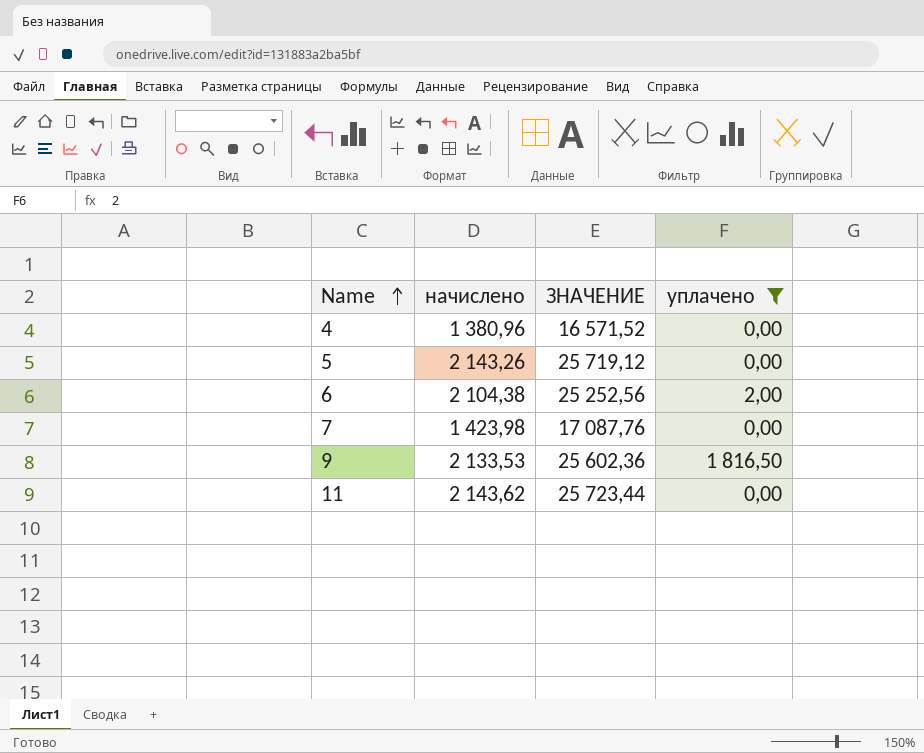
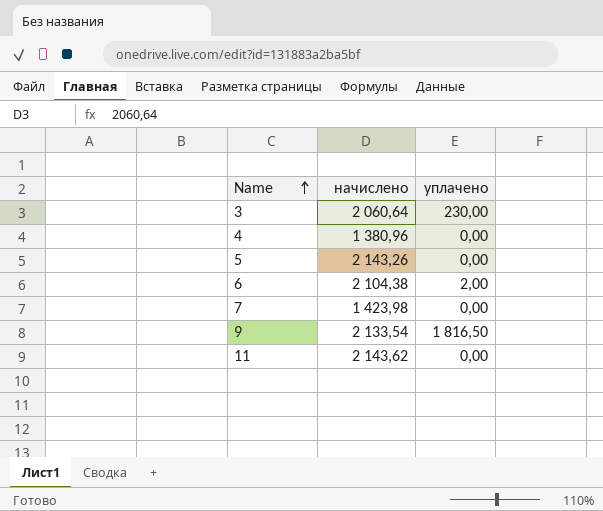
filter: уплачено != 230,00 -> none
column ЗНАЧЕНИЕ | formula: [начислено] * 12 -> none
9 | начислено: 2 133,53 -> 2 133,54

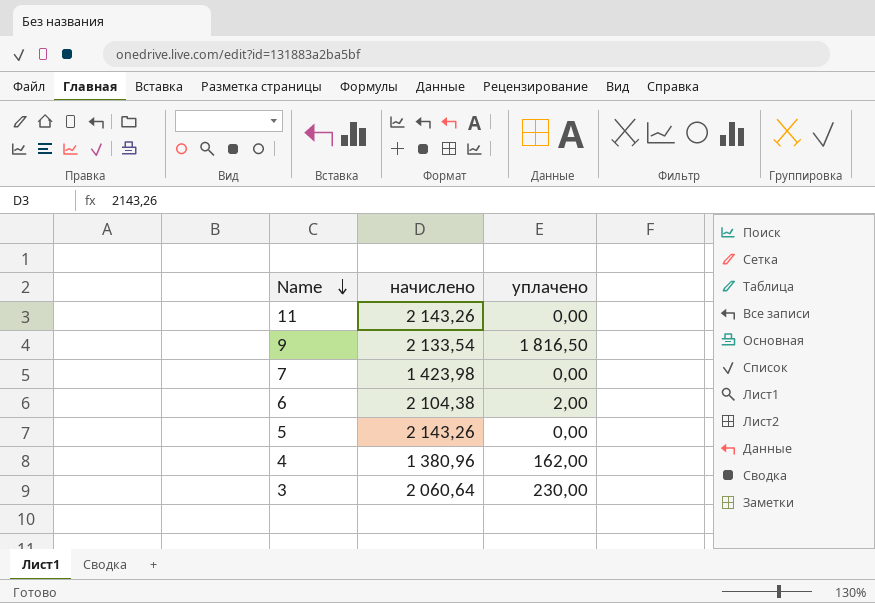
row order: Name ascending -> Name descending
11 | начислено: 2 143,62 -> 2 143,26
4 | уплачено: 0,00 -> 162,00

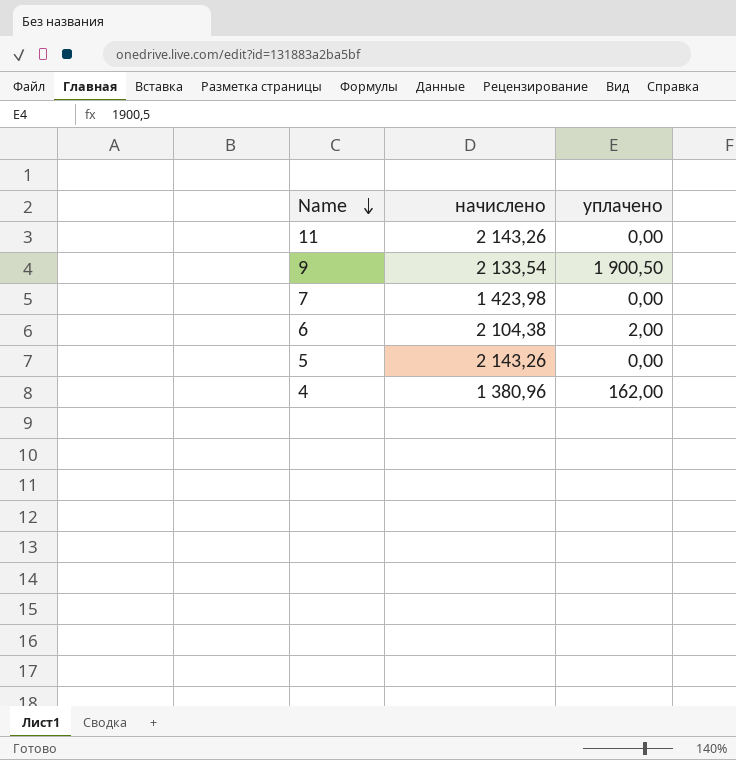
row 3: 2 060,64 | 230,00 -> none
9 | уплачено: 1 816,50 -> 1 900,50

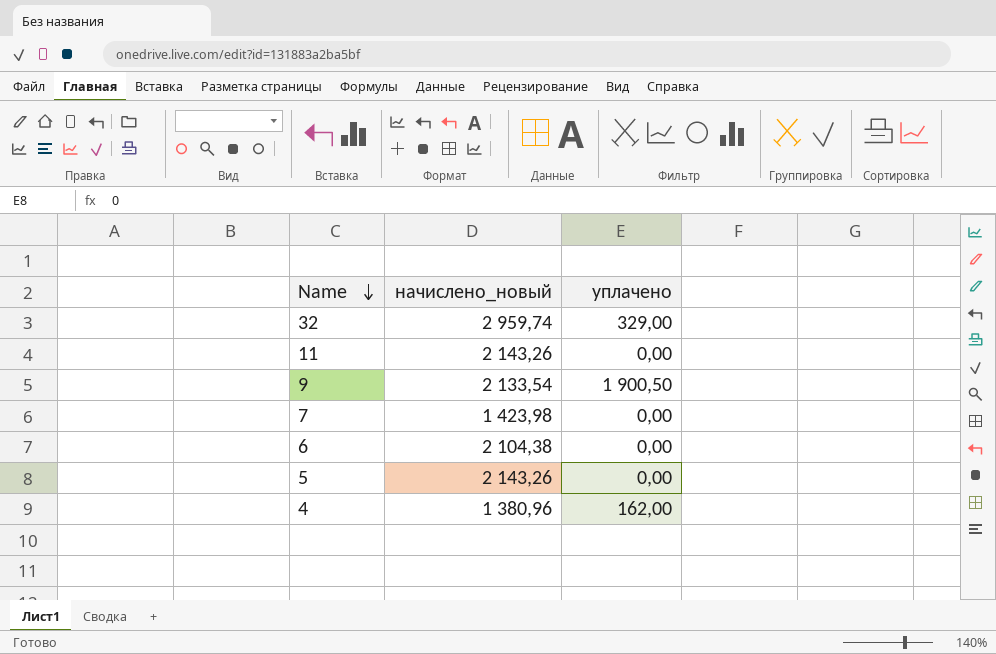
column name: начислено -> начислено_новый
row 32: none -> 2 959,74 | 329,00
6 | уплачено: 2,00 -> 0,00

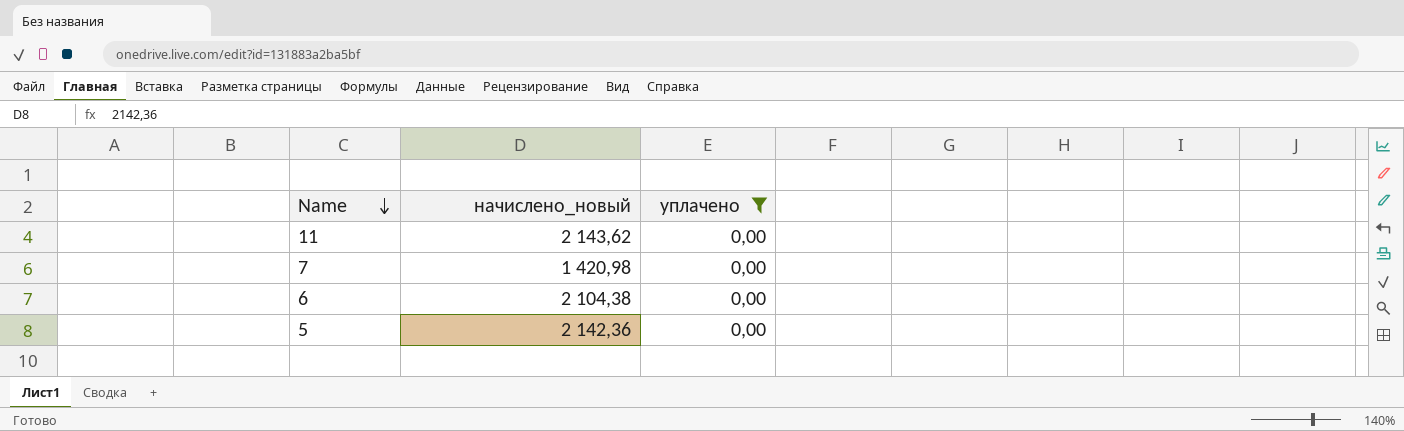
filter: none -> уплачено = 0,00
11 | начислено_новый: 2 143,26 -> 2 143,62
7 | начислено_новый: 1 423,98 -> 1 420,98
5 | начислено_новый: 2 143,26 -> 2 142,36

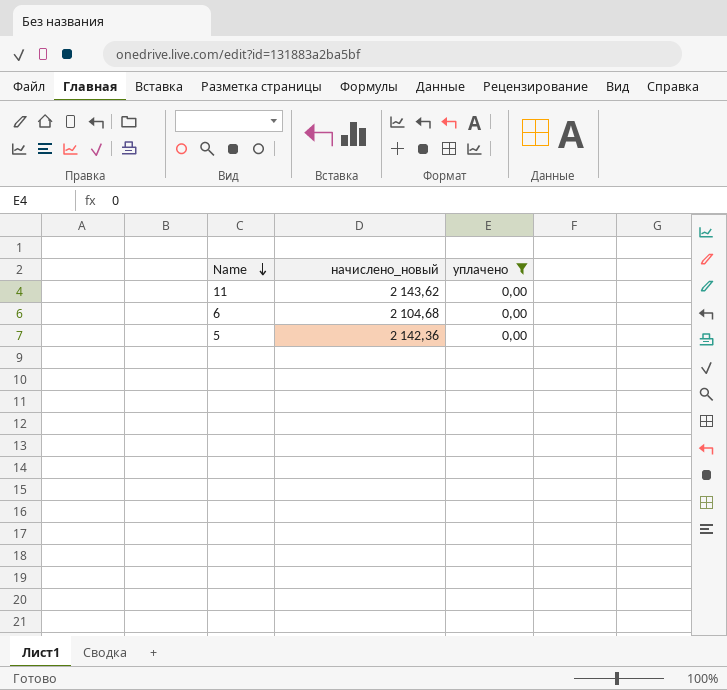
row 7: 1 420,98 | 0,00 -> none
6 | начислено_новый: 2 104,38 -> 2 104,68

